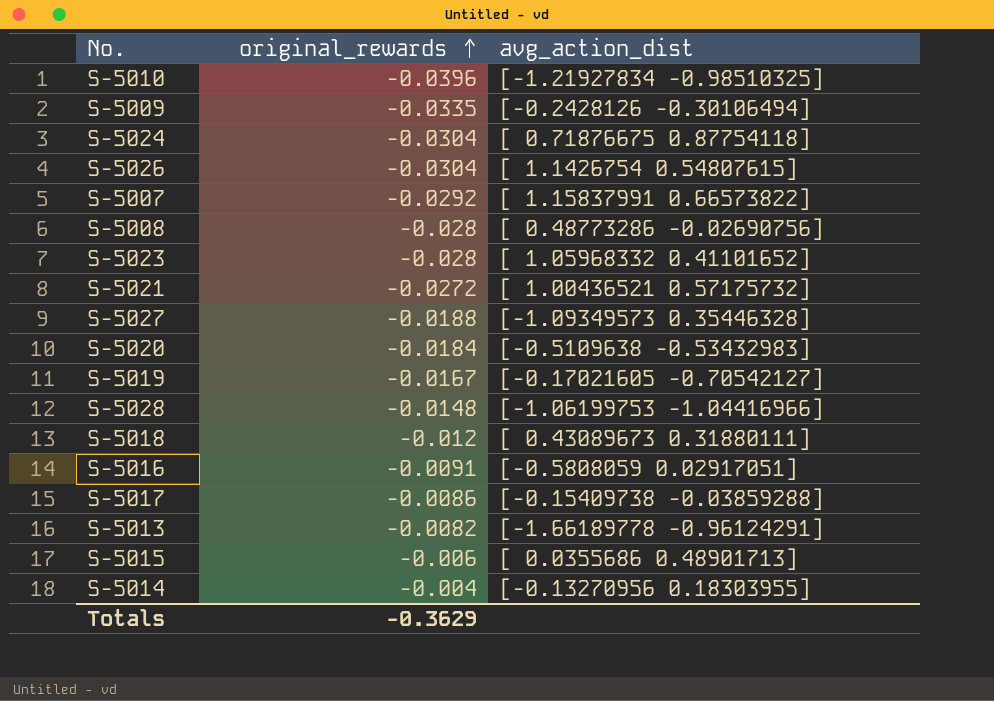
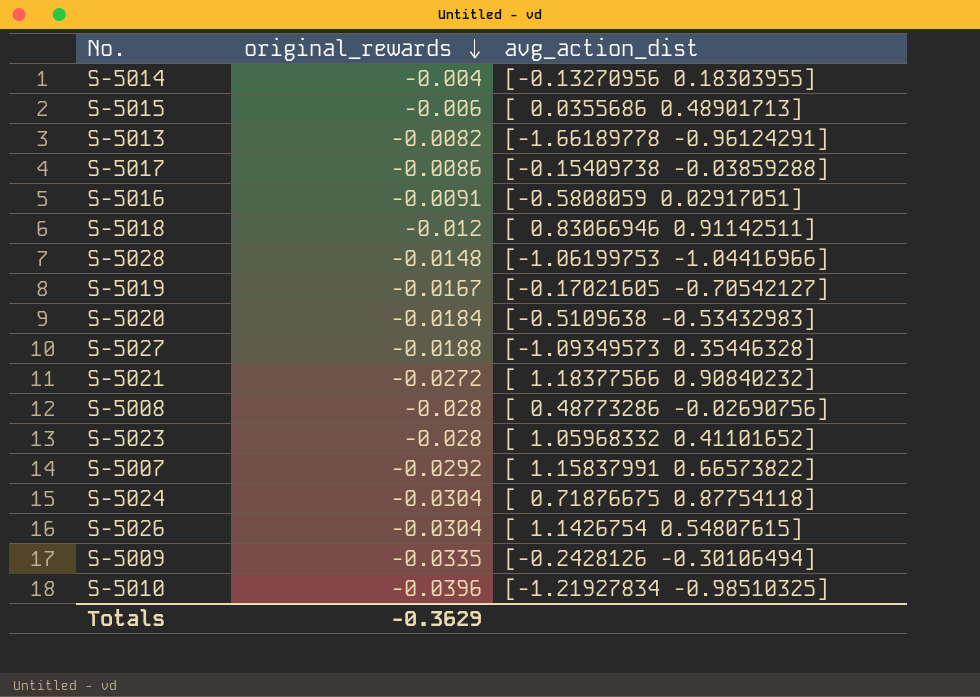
row order: original_rewards ascending -> original_rewards descending
S-5018 | avg_action_dist: [ 0.43089673 0.31880111] -> [ 0.83066946 0.91142511]
S-5021 | avg_action_dist: [ 1.00436521 0.57175732] -> [ 1.18377566 0.90840232]

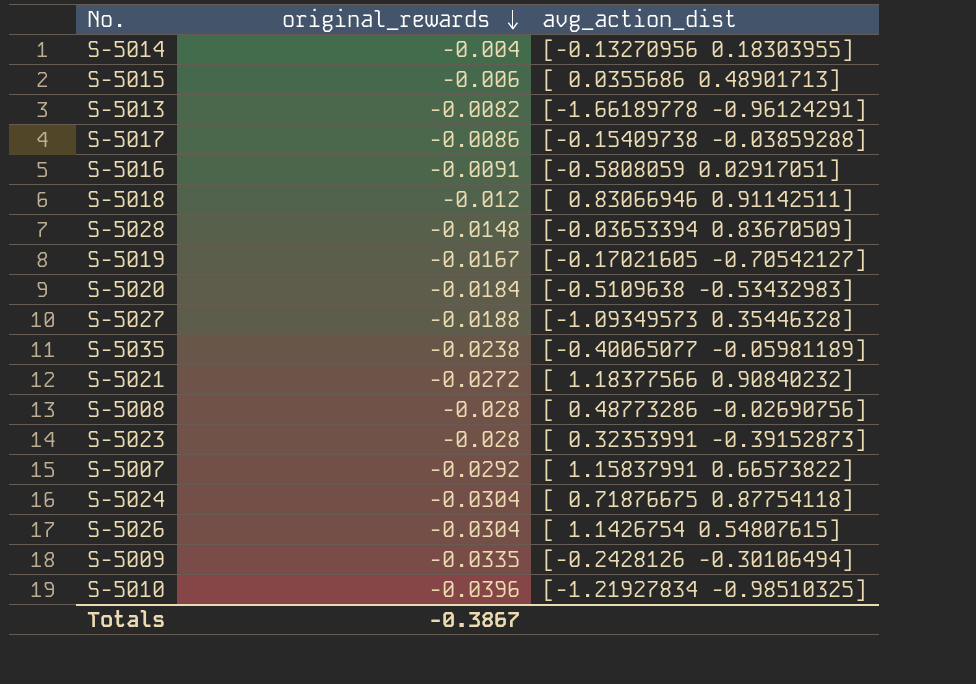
S-5028 | avg_action_dist: [-1.06199753 -1.04416966] -> [-0.03653394 0.83670509]
row S-5035: none -> -0.0238 | [-0.40065077 -0.05981189]
S-5023 | avg_action_dist: [ 1.05968332 0.41101652] -> [ 0.32353991 -0.39152873]
Totals | original_rewards: -0.3629 -> -0.3867

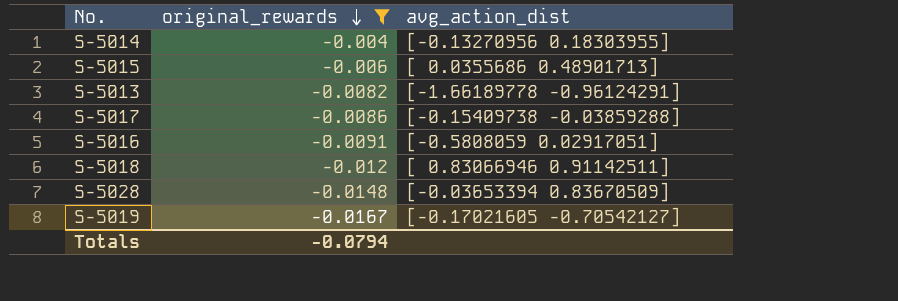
filter: none -> original_rewards >= -0.0167
Totals | original_rewards: -0.3867 -> -0.0794

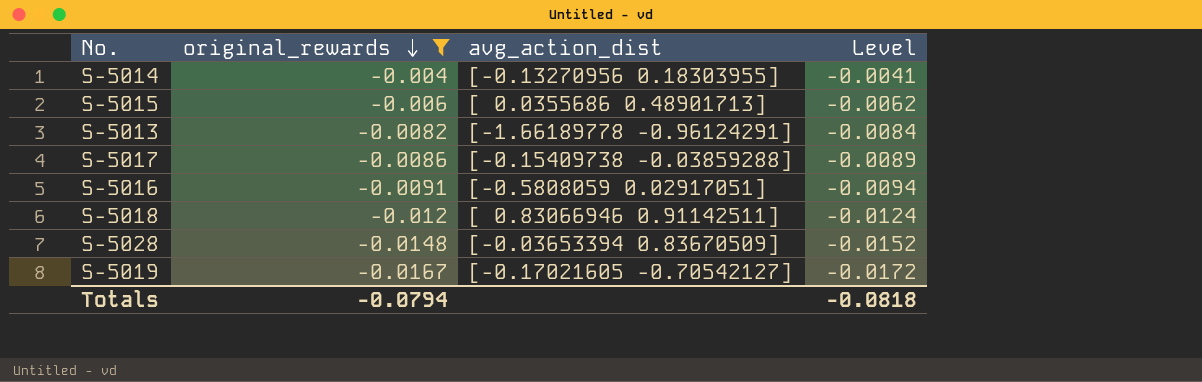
column Level | formula: none -> [original_rewards] * 1.03

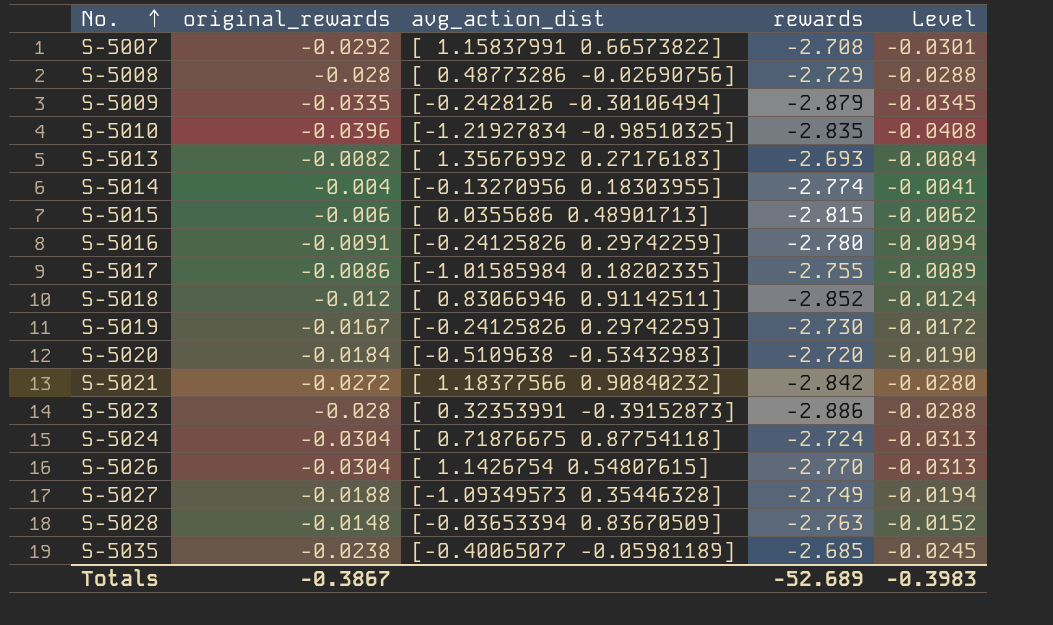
filter: original_rewards >= -0.0167 -> none
row order: original_rewards descending -> No. ascending
column rewards | position: none -> 4
S-5013 | avg_action_dist: [-1.66189778 -0.96124291] -> [ 1.35676992 0.27176183]
S-5016 | avg_action_dist: [-0.5808059 0.02917051] -> [-0.24125826 0.29742259]
S-5017 | avg_action_dist: [-0.15409738 -0.03859288] -> [-1.01585984 0.18202335]
S-5019 | avg_action_dist: [-0.17021605 -0.70542127] -> [-0.24125826 0.29742259]
Totals | original_rewards: -0.0794 -> -0.3867
Totals | Level: -0.0818 -> -0.3983

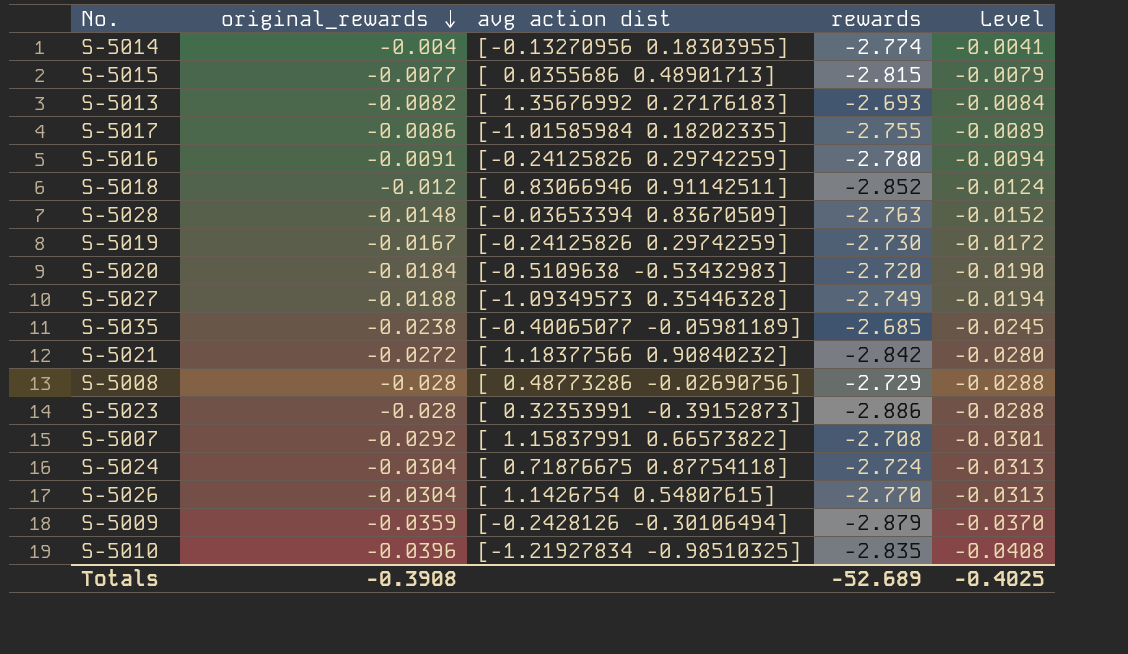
row order: No. ascending -> original_rewards descending
column name: avg_action_dist -> avg action dist
S-5015 | original_rewards: -0.006 -> -0.0077
S-5015 | Level: -0.0062 -> -0.0079
S-5009 | original_rewards: -0.0335 -> -0.0359
S-5009 | Level: -0.0345 -> -0.0370
Totals | original_rewards: -0.3867 -> -0.3908
Totals | Level: -0.3983 -> -0.4025

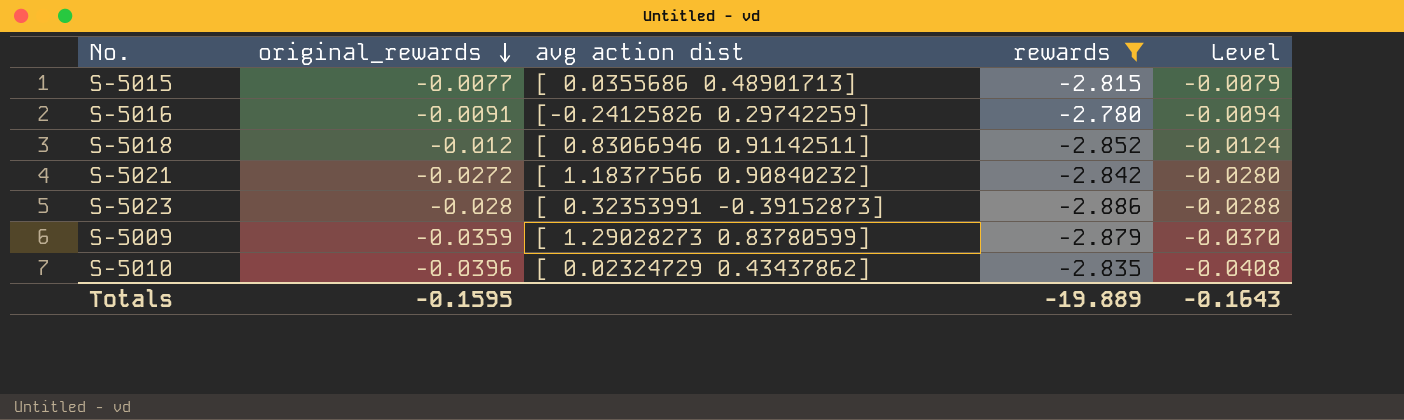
filter: none -> rewards <= -2.780
S-5009 | avg action dist: [-0.2428126 -0.30106494] -> [ 1.29028273 0.83780599]
S-5010 | avg action dist: [-1.21927834 -0.98510325] -> [ 0.02324729 0.43437862]
Totals | original_rewards: -0.3908 -> -0.1595
Totals | rewards: -52.689 -> -19.889
Totals | Level: -0.4025 -> -0.1643

